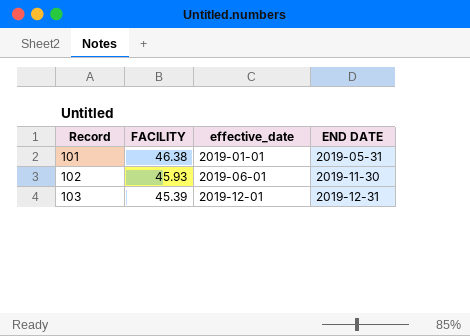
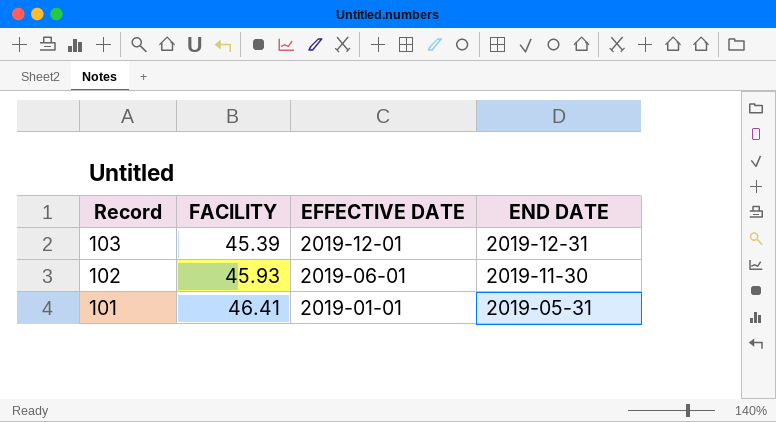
row order: Record ascending -> Record descending
column name: effective_date -> EFFECTIVE DATE
101 | FACILITY: 46.38 -> 46.41

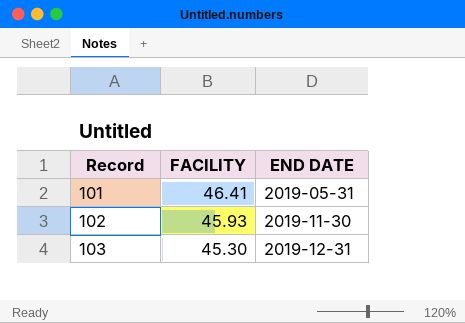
row order: Record descending -> Record ascending
column EFFECTIVE DATE | position: 3 -> none
103 | FACILITY: 45.39 -> 45.30

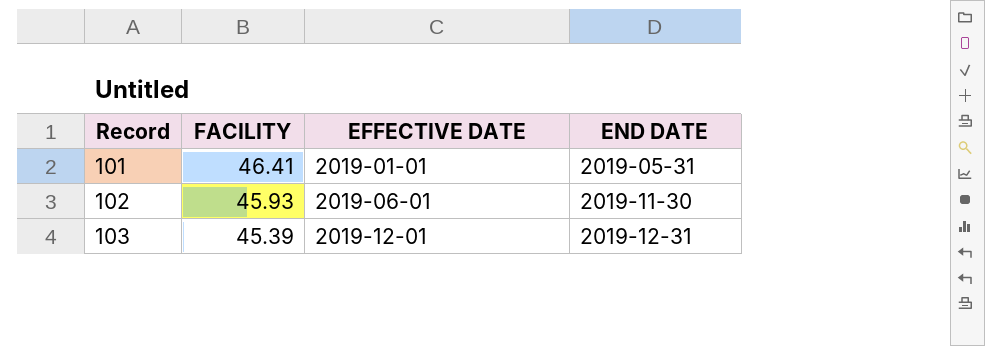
column EFFECTIVE DATE | position: none -> 3
103 | FACILITY: 45.30 -> 45.39

